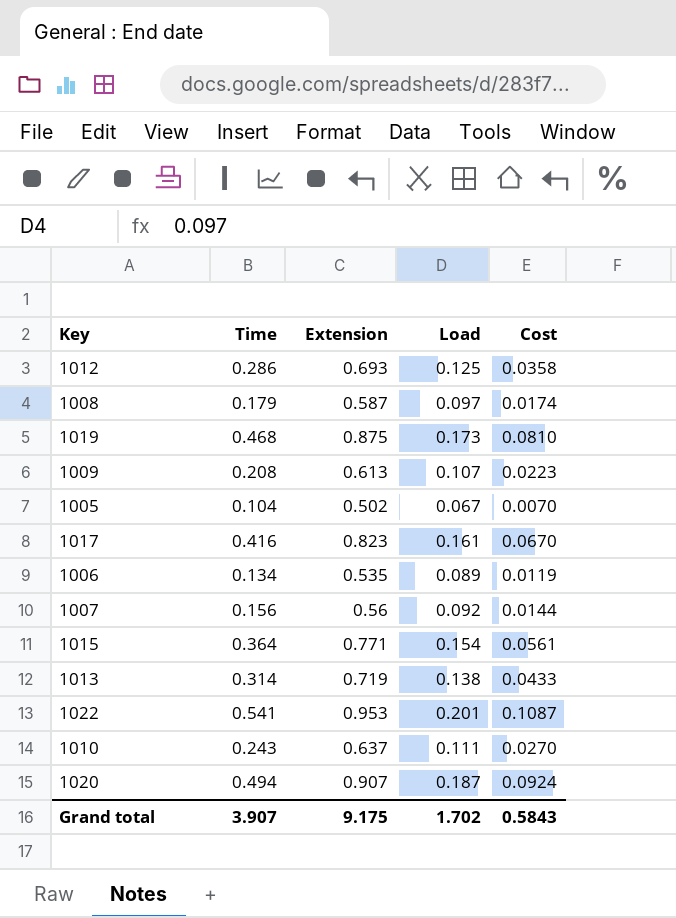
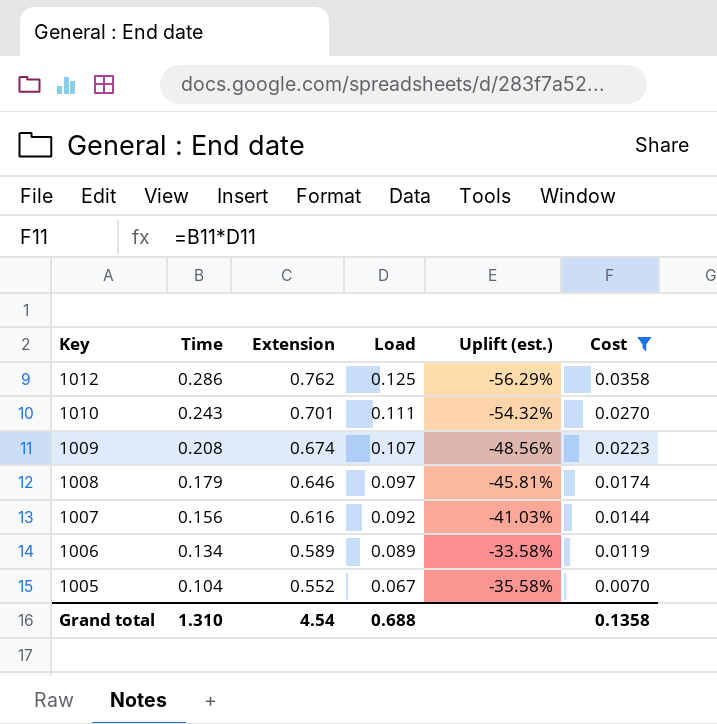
filter: none -> Cost <= 0.0358
row order: none -> Key descending
column Uplift (est.) | formula: none -> ([Load] - [Time]) / [Time]
1012 | Extension: 0.693 -> 0.762
1010 | Extension: 0.637 -> 0.701
1009 | Extension: 0.613 -> 0.674
1008 | Extension: 0.587 -> 0.646
1007 | Extension: 0.56 -> 0.616
1006 | Extension: 0.535 -> 0.589
1005 | Extension: 0.502 -> 0.552
Grand total | Time: 3.907 -> 1.310
Grand total | Extension: 9.175 -> 4.54
Grand total | Load: 1.702 -> 0.688
Grand total | Cost: 0.5843 -> 0.1358

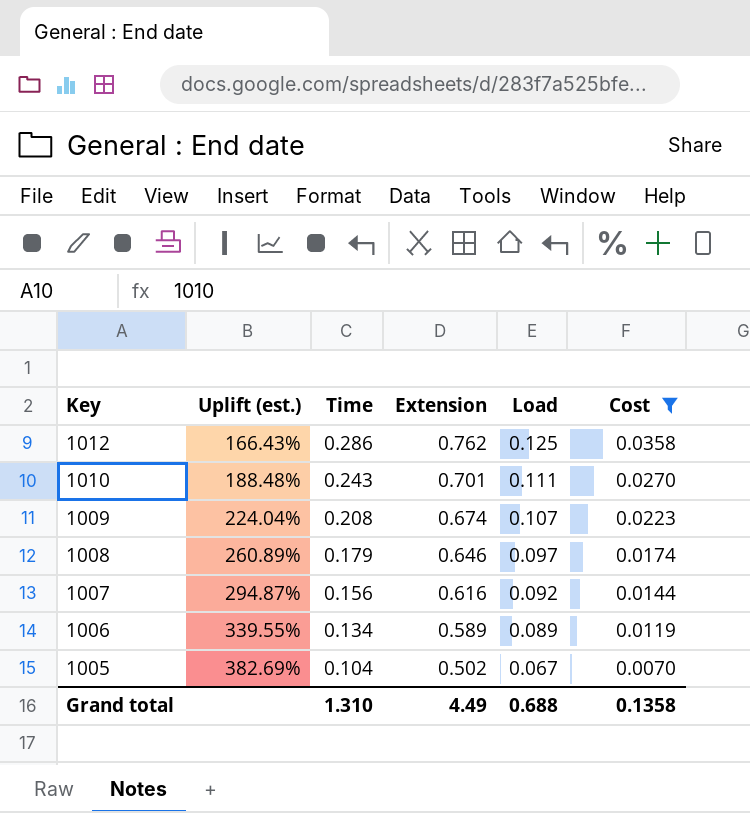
column Uplift (est.) | formula: ([Load] - [Time]) / [Time] -> ([Extension] - [Time]) / [Time]
column Uplift (est.) | position: 5 -> 2
1005 | Extension: 0.552 -> 0.502
Grand total | Extension: 4.54 -> 4.49

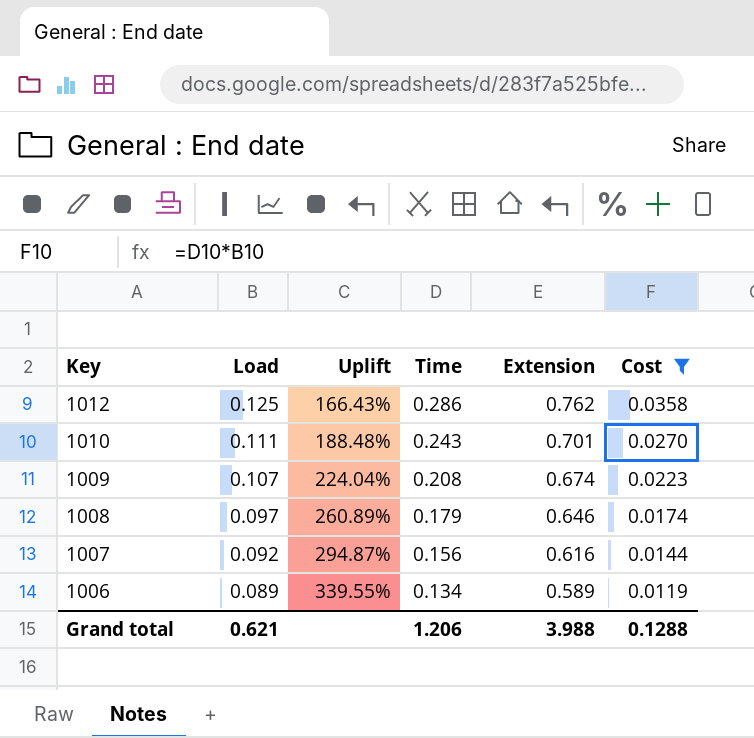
column Load | position: 5 -> 2
column name: Uplift (est.) -> Uplift
row 1005: 382.69% | 0.104 | 0.502 | 0.067 | 0.0070 -> none
Grand total | Load: 0.688 -> 0.621
Grand total | Time: 1.310 -> 1.206
Grand total | Extension: 4.49 -> 3.988
Grand total | Cost: 0.1358 -> 0.1288

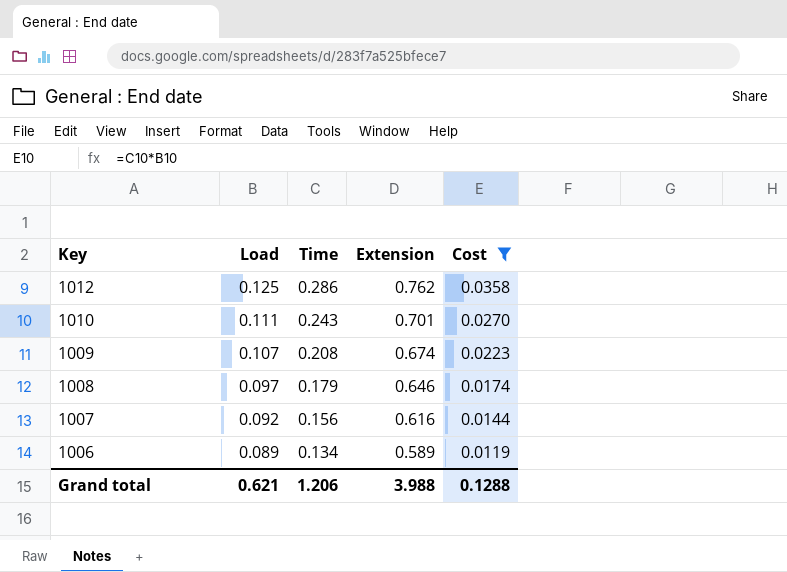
column Uplift | formula: ([Extension] - [Time]) / [Time] -> none

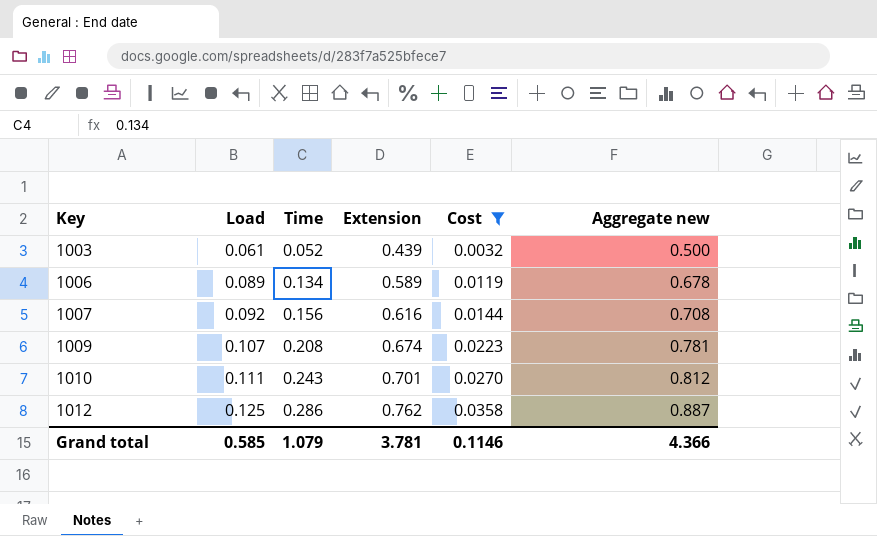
row order: Key descending -> Key ascending
column Aggregate new | formula: none -> [Load] + [Extension]
row 1008: 0.097 | 0.179 | 0.646 | 0.0174 -> none
row 1003: none -> 0.061 | 0.052 | 0.439 | 0.0032 | 0.500
Grand total | Load: 0.621 -> 0.585
Grand total | Time: 1.206 -> 1.079
Grand total | Extension: 3.988 -> 3.781
Grand total | Cost: 0.1288 -> 0.1146

